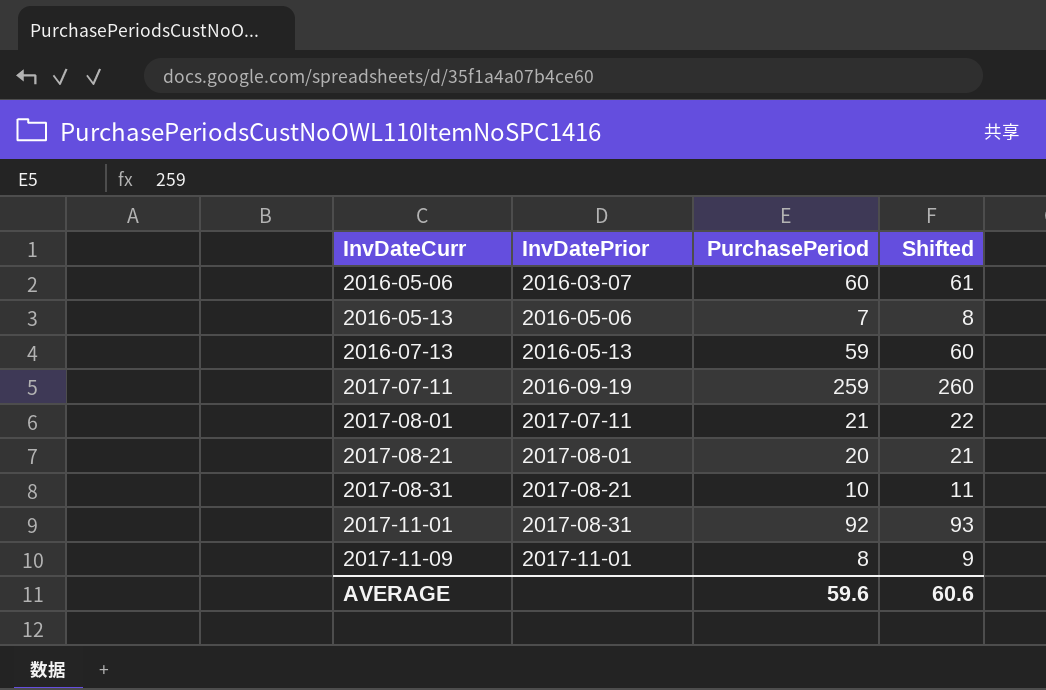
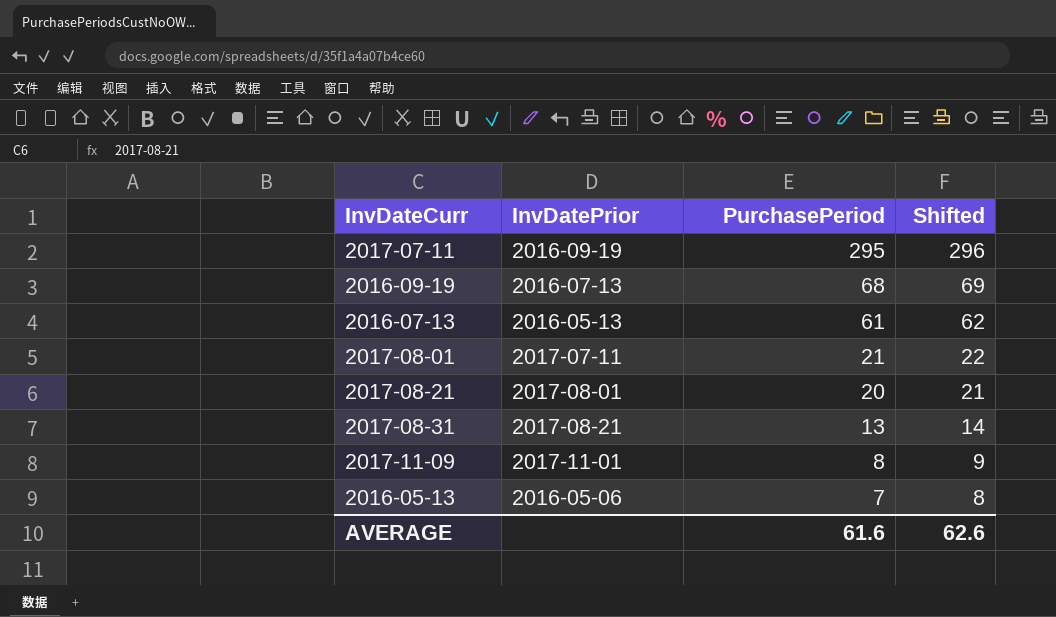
row order: InvDateCurr ascending -> PurchasePeriod descending
row 2016-05-06: 2016-03-07 | 60 | 61 -> none
row 2017-11-01: 2017-08-31 | 92 | 93 -> none
2017-07-11 | PurchasePeriod: 259 -> 295
2017-07-11 | Shifted: 260 -> 296
row 2016-09-19: none -> 2016-07-13 | 68 | 69
2016-07-13 | PurchasePeriod: 59 -> 61
2016-07-13 | Shifted: 60 -> 62
2017-08-31 | PurchasePeriod: 10 -> 13
2017-08-31 | Shifted: 11 -> 14
AVERAGE | PurchasePeriod: 59.6 -> 61.6
AVERAGE | Shifted: 60.6 -> 62.6

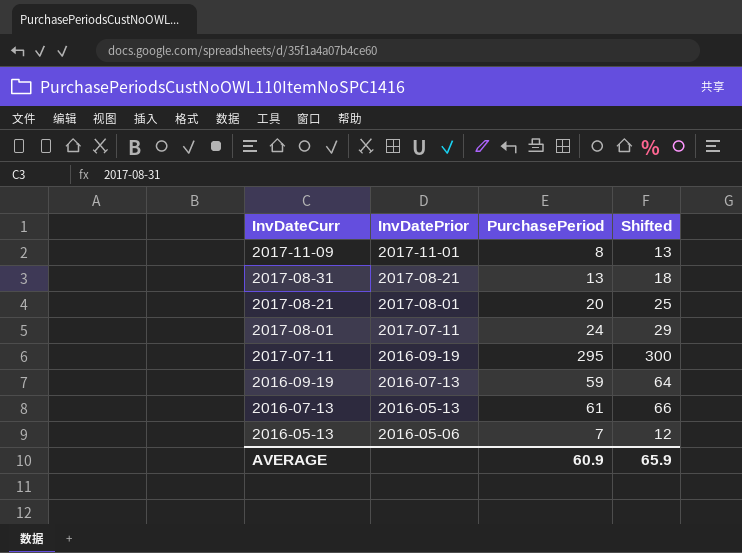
row order: PurchasePeriod descending -> InvDateCurr descending
column Shifted | formula: [PurchasePeriod] + 1 -> [PurchasePeriod] + 5
2017-08-01 | PurchasePeriod: 21 -> 24
2016-09-19 | PurchasePeriod: 68 -> 59
AVERAGE | PurchasePeriod: 61.6 -> 60.9
AVERAGE | Shifted: 62.6 -> 65.9

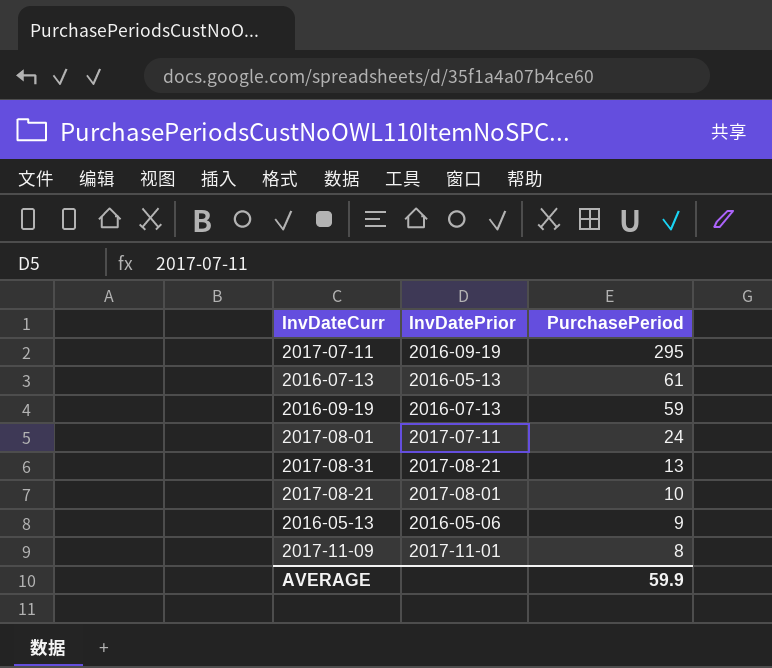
row order: InvDateCurr descending -> PurchasePeriod descending
column Shifted | formula: [PurchasePeriod] + 5 -> none
2017-08-21 | PurchasePeriod: 20 -> 10
2016-05-13 | PurchasePeriod: 7 -> 9
AVERAGE | PurchasePeriod: 60.9 -> 59.9

